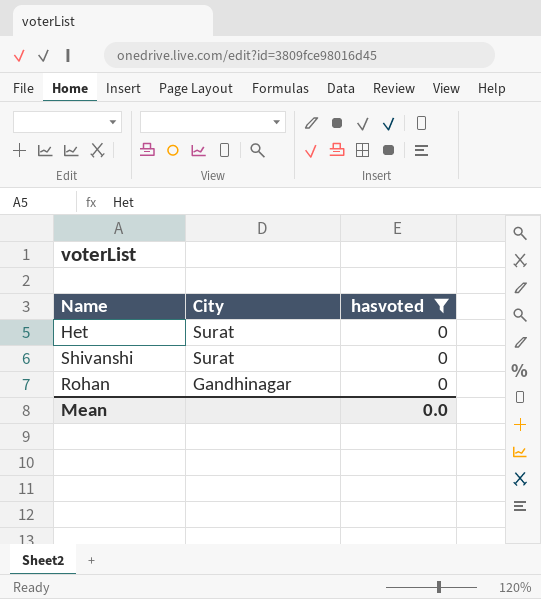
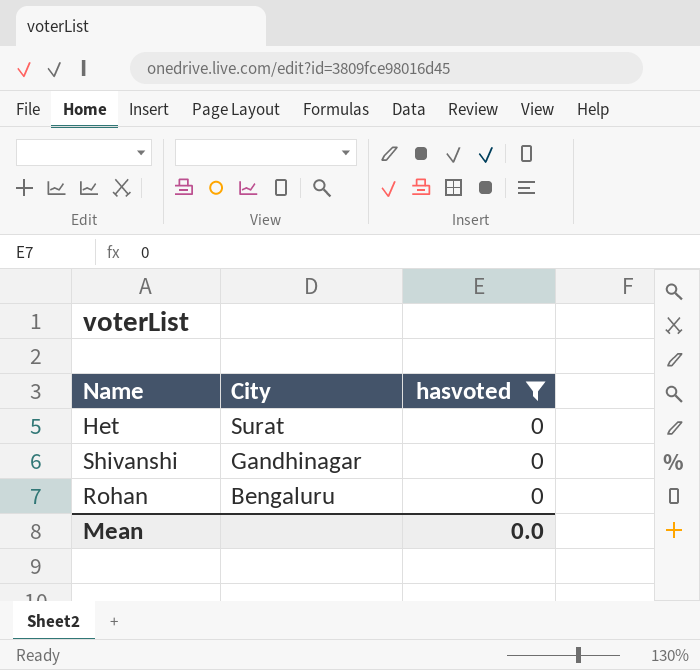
Shivanshi | City: Surat -> Gandhinagar
Rohan | City: Gandhinagar -> Bengaluru

